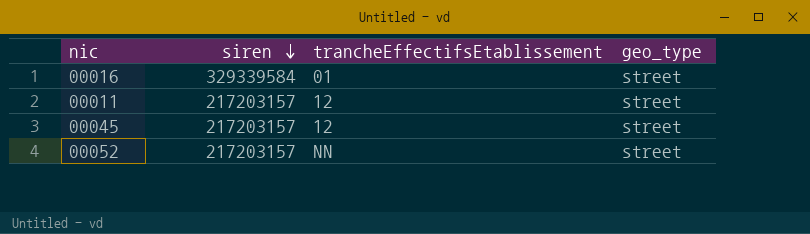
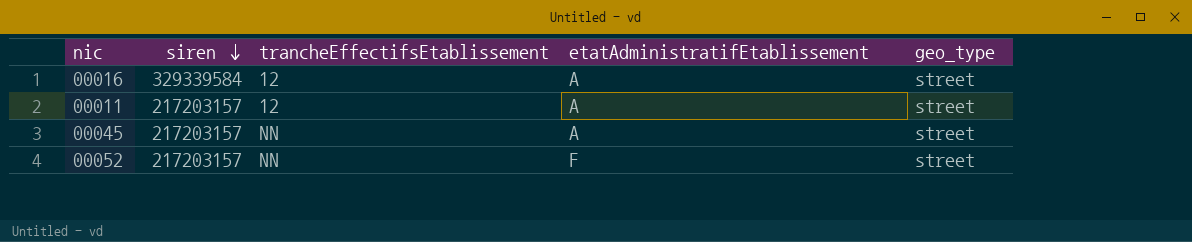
column etatAdministratifEtablissement | position: none -> 4
00016 | trancheEffectifsEtablissement: 01 -> 12
00045 | trancheEffectifsEtablissement: 12 -> NN

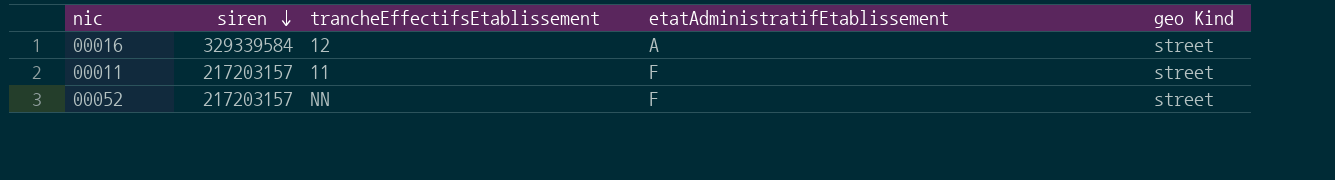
column name: geo_type -> geo Kind
row 00045: 217203157 | NN | A | street -> none
00011 | trancheEffectifsEtablissement: 12 -> 11
00011 | etatAdministratifEtablissement: A -> F

